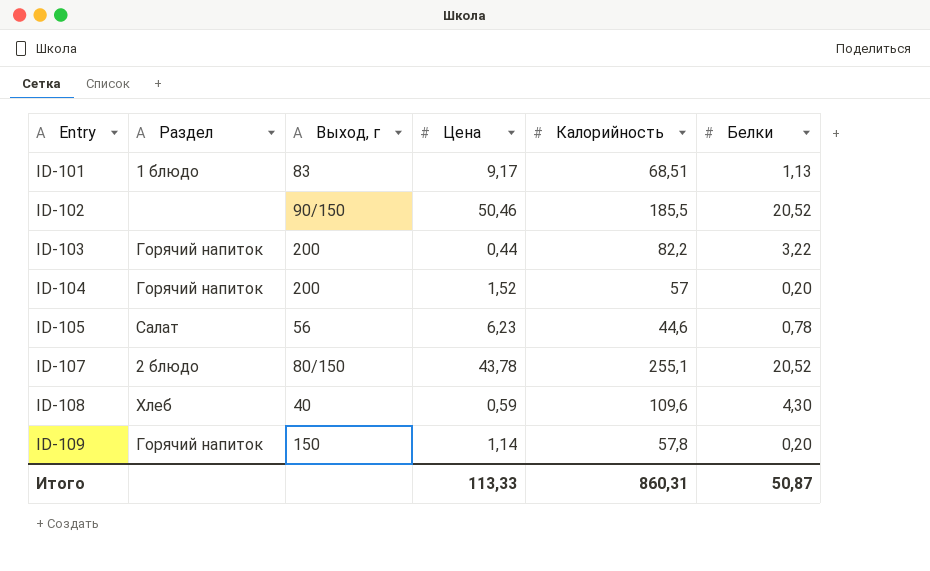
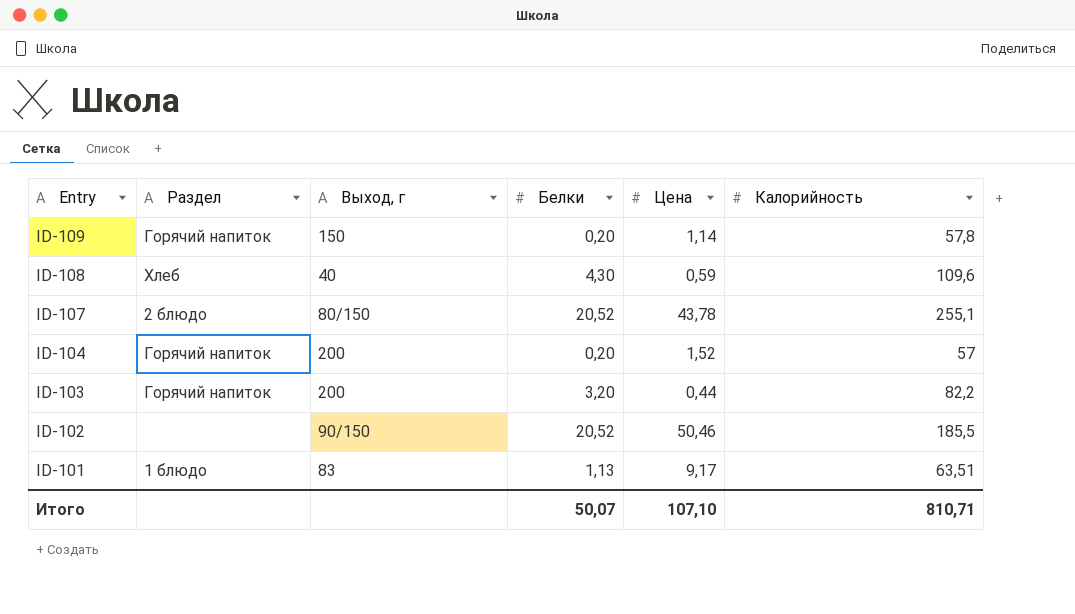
row order: Entry ascending -> Entry descending
column Белки | position: 6 -> 4
row ID-105: Салат | 56 | 6,23 | 44,6 | 0,78 -> none
ID-103 | Белки: 3,22 -> 3,20
ID-101 | Калорийность: 68,51 -> 63,51
Итого | Белки: 50,87 -> 50,07
Итого | Цена: 113,33 -> 107,10
Итого | Калорийность: 860,31 -> 810,71

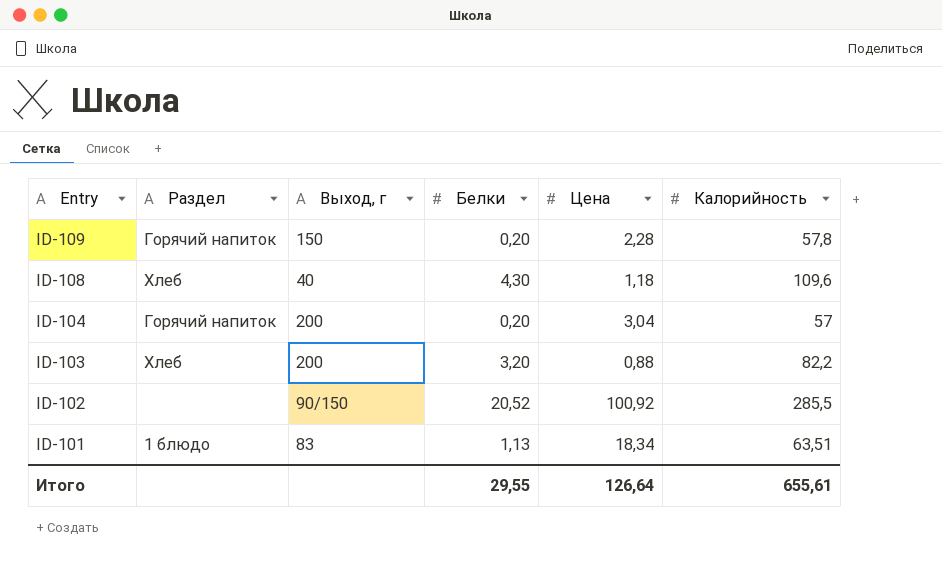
row ID-107: 2 блюдо | 80/150 | 20,52 | 43,78 | 255,1 -> none
ID-109 | Цена: 1,14 -> 2,28
ID-108 | Цена: 0,59 -> 1,18
ID-104 | Цена: 1,52 -> 3,04
ID-103 | Раздел: Горячий напиток -> Хлеб
ID-103 | Цена: 0,44 -> 0,88
ID-102 | Цена: 50,46 -> 100,92
ID-102 | Калорийность: 185,5 -> 285,5
ID-101 | Цена: 9,17 -> 18,34
Итого | Белки: 50,07 -> 29,55
Итого | Цена: 107,10 -> 126,64
Итого | Калорийность: 810,71 -> 655,61

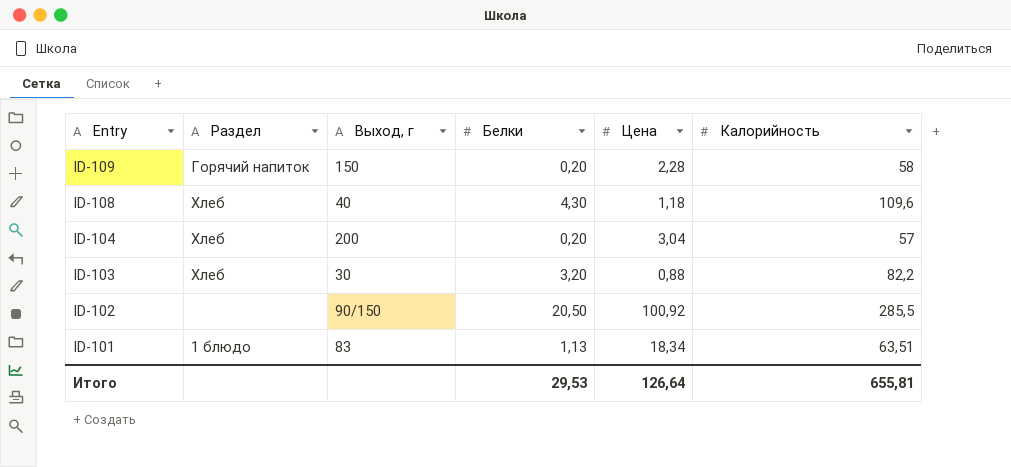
ID-109 | Калорийность: 57,8 -> 58
ID-104 | Раздел: Горячий напиток -> Хлеб
ID-103 | Выход, г: 200 -> 30
ID-102 | Белки: 20,52 -> 20,50
Итого | Белки: 29,55 -> 29,53
Итого | Калорийность: 655,61 -> 655,81

